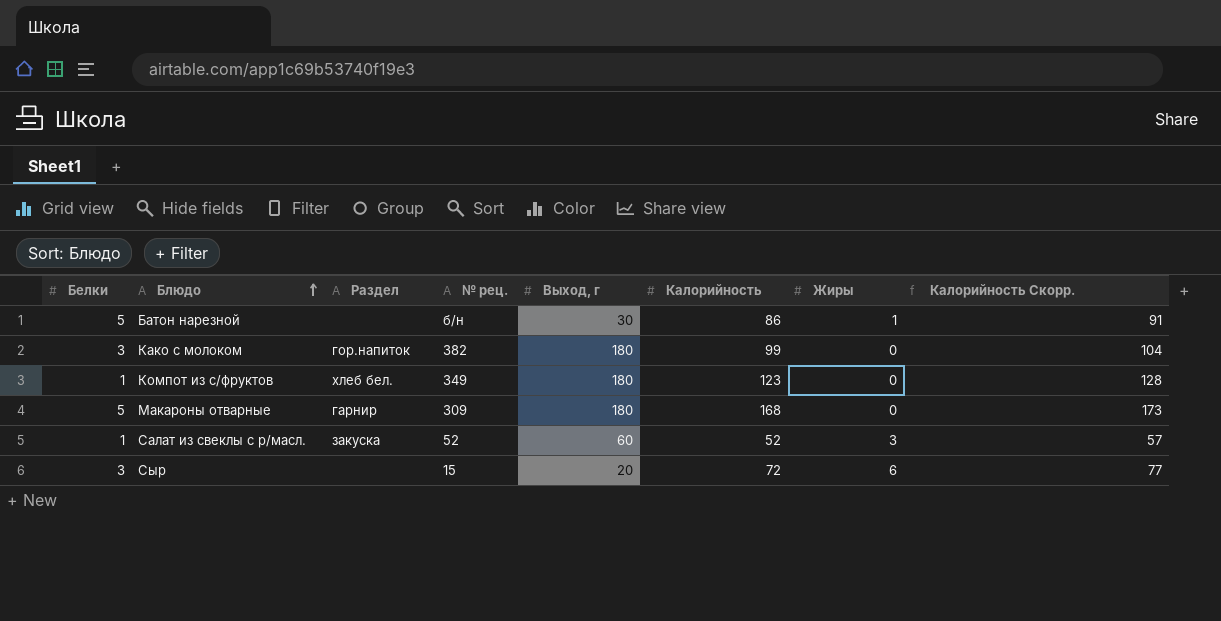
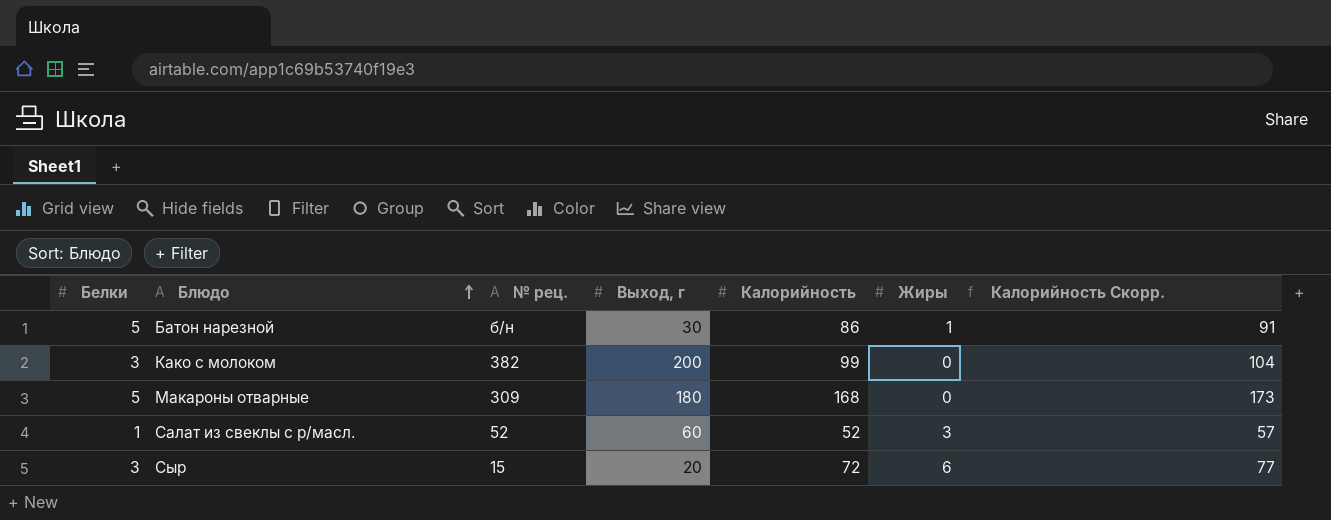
column Раздел | position: 3 -> none
row Компот из с/фруктов: 1 | хлеб бел. | 349 | 180 | 123 | 0 | 128 -> none
Како с молоком | Выход, г: 180 -> 200

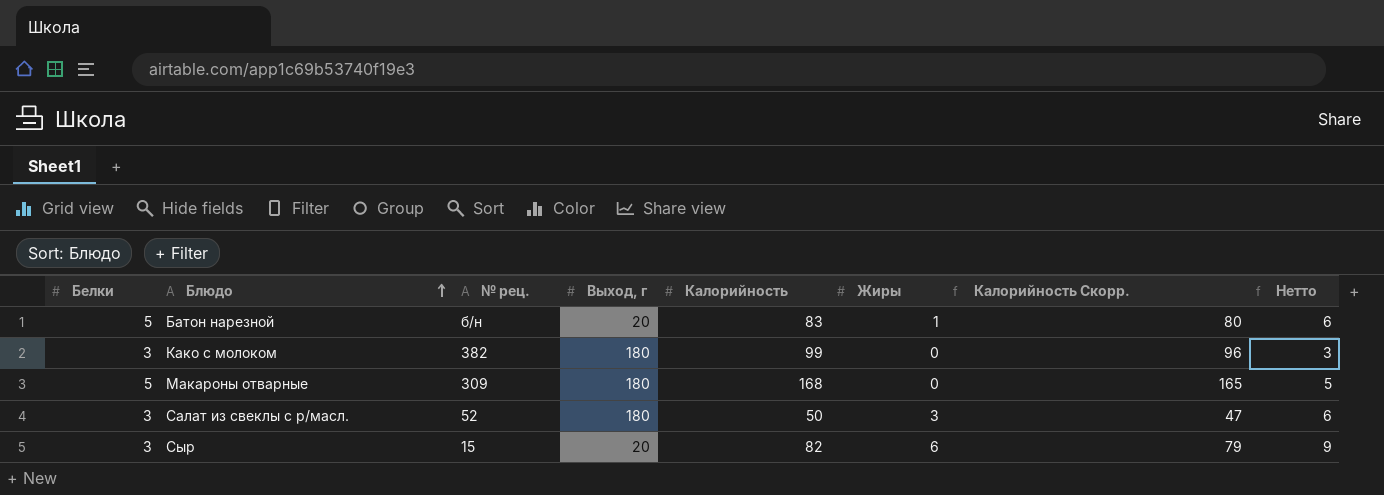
column Калорийность Скорр. | formula: [Калорийность] + 5 -> [Калорийность] - 3
column Нетто | formula: none -> [Белки] + [Жиры]
Батон нарезной | Выход, г: 30 -> 20
Батон нарезной | Калорийность: 86 -> 83
Како с молоком | Выход, г: 200 -> 180
Салат из свеклы с р/масл. | Белки: 1 -> 3
Салат из свеклы с р/масл. | Выход, г: 60 -> 180
Салат из свеклы с р/масл. | Калорийность: 52 -> 50
Сыр | Калорийность: 72 -> 82

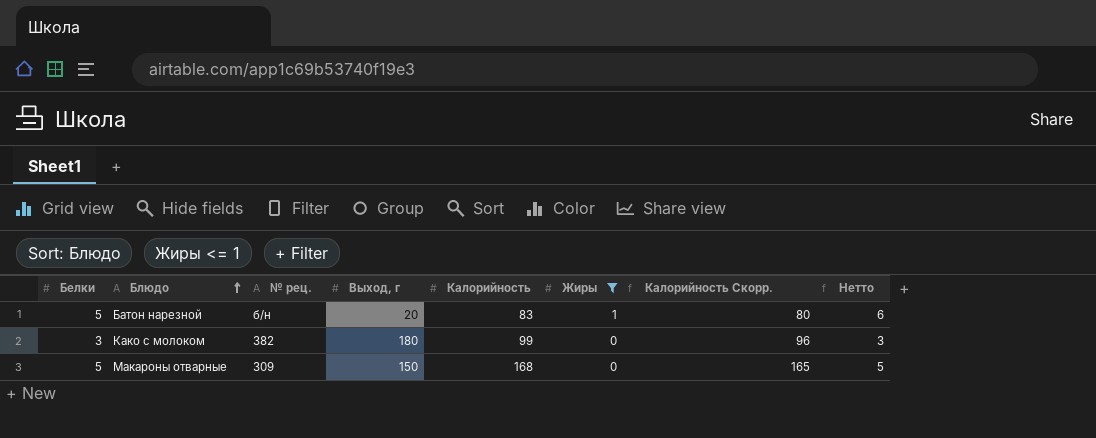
filter: none -> Жиры <= 1
Макароны отварные | Выход, г: 180 -> 150

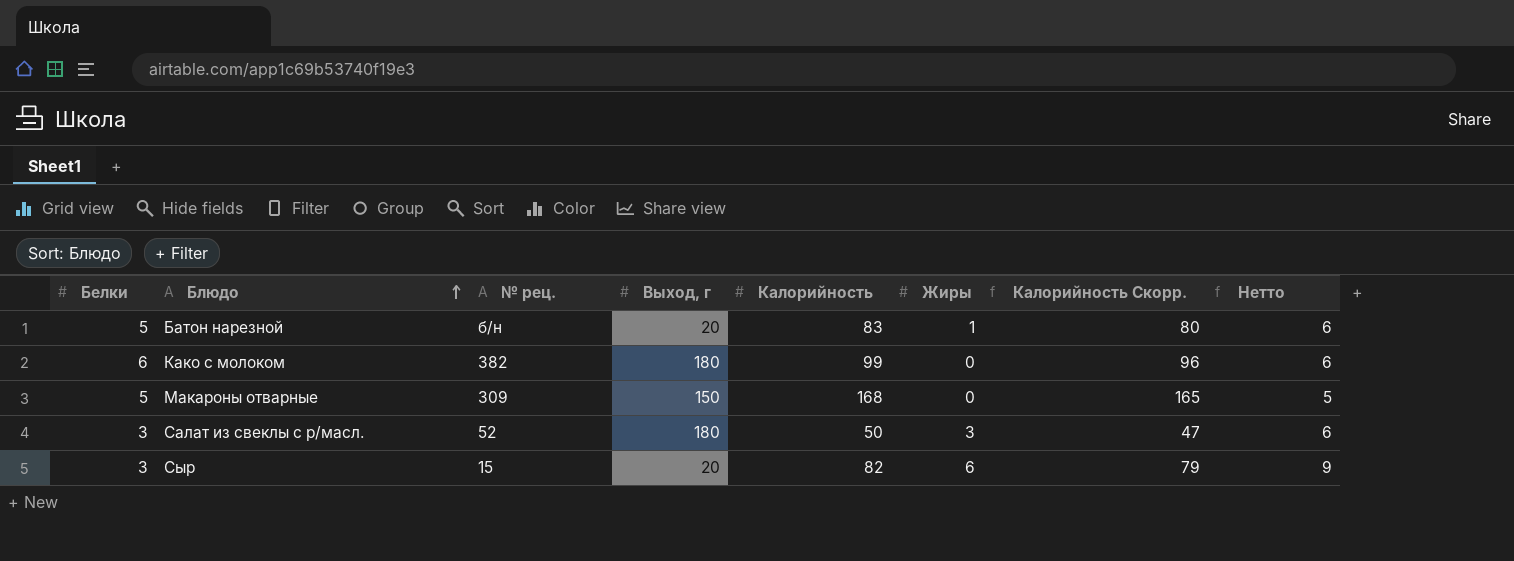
filter: Жиры <= 1 -> none
Како с молоком | Белки: 3 -> 6
Како с молоком | Нетто: 3 -> 6

